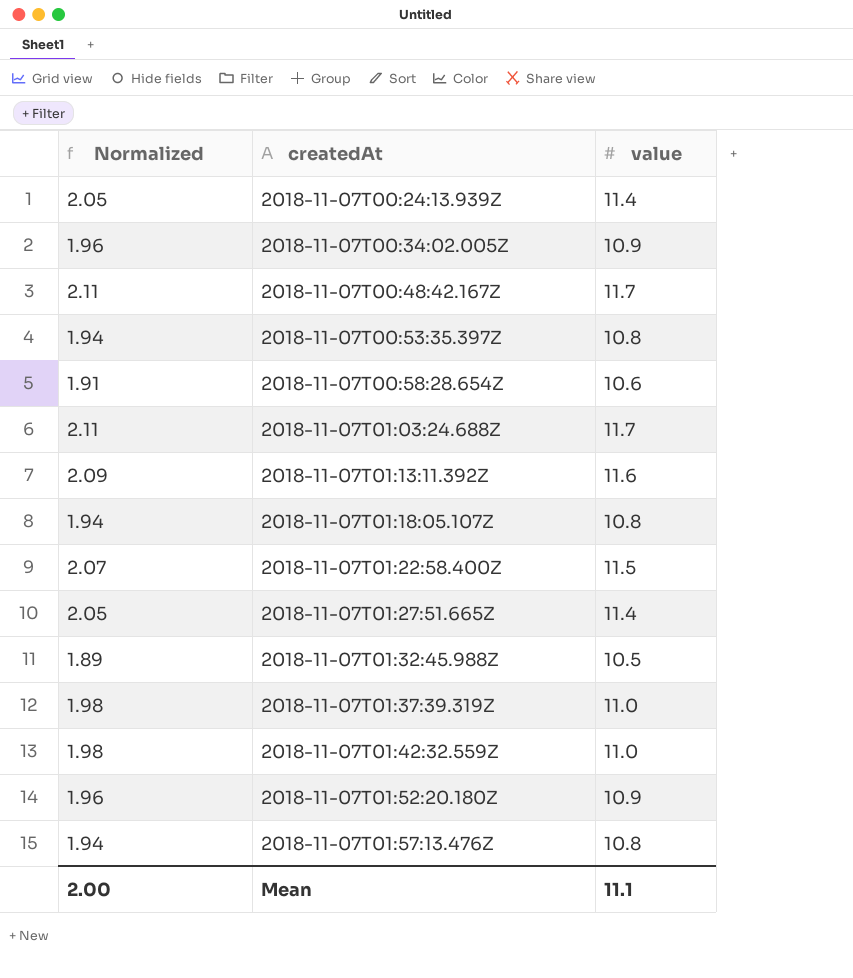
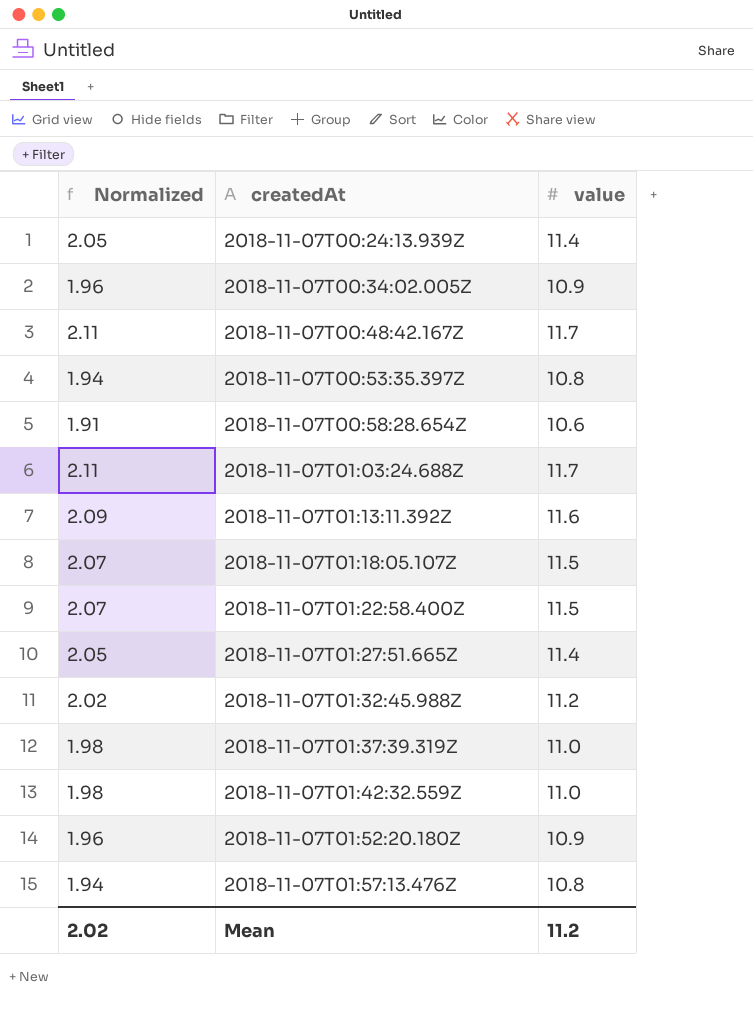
2018-11-07T01:18:05.107Z | Normalized: 1.94 -> 2.07
2018-11-07T01:18:05.107Z | value: 10.8 -> 11.5
2018-11-07T01:32:45.988Z | Normalized: 1.89 -> 2.02
2018-11-07T01:32:45.988Z | value: 10.5 -> 11.2
Mean | Normalized: 2.00 -> 2.02
Mean | value: 11.1 -> 11.2

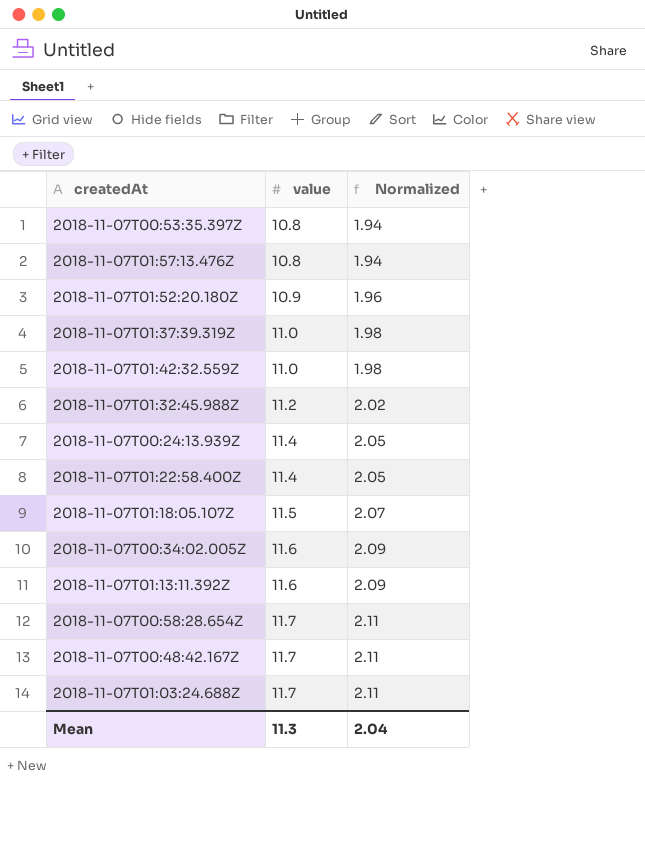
row order: createdAt ascending -> value ascending
column Normalized | position: 1 -> 3
row 2018-11-07T01:27:51.665Z: 2.05 | 11.4 -> none
2018-11-07T01:22:58.400Z | value: 11.5 -> 11.4
2018-11-07T01:22:58.400Z | Normalized: 2.07 -> 2.05
2018-11-07T00:34:02.005Z | value: 10.9 -> 11.6
2018-11-07T00:34:02.005Z | Normalized: 1.96 -> 2.09
2018-11-07T00:58:28.654Z | value: 10.6 -> 11.7
2018-11-07T00:58:28.654Z | Normalized: 1.91 -> 2.11
Mean | value: 11.2 -> 11.3
Mean | Normalized: 2.02 -> 2.04

